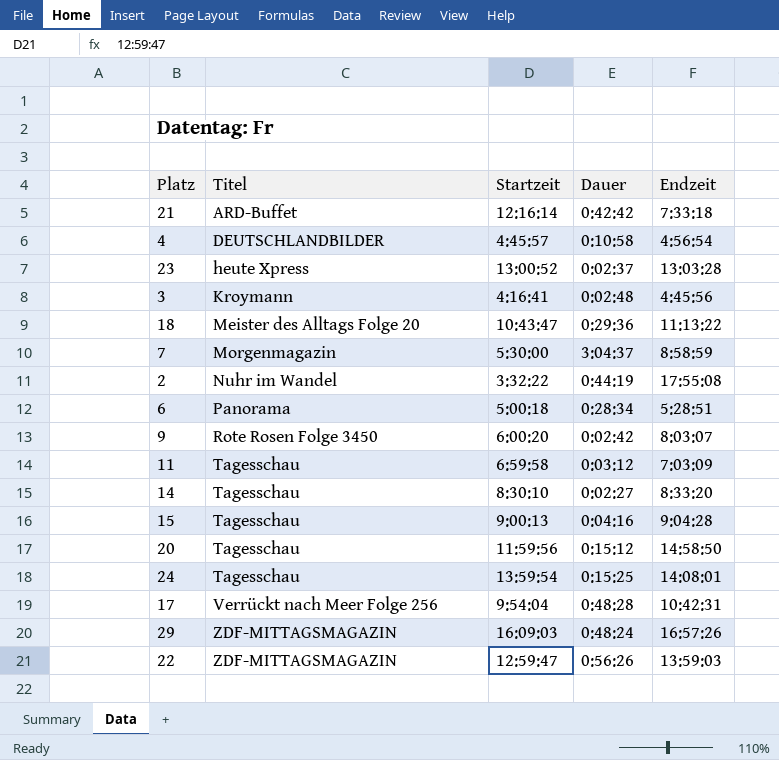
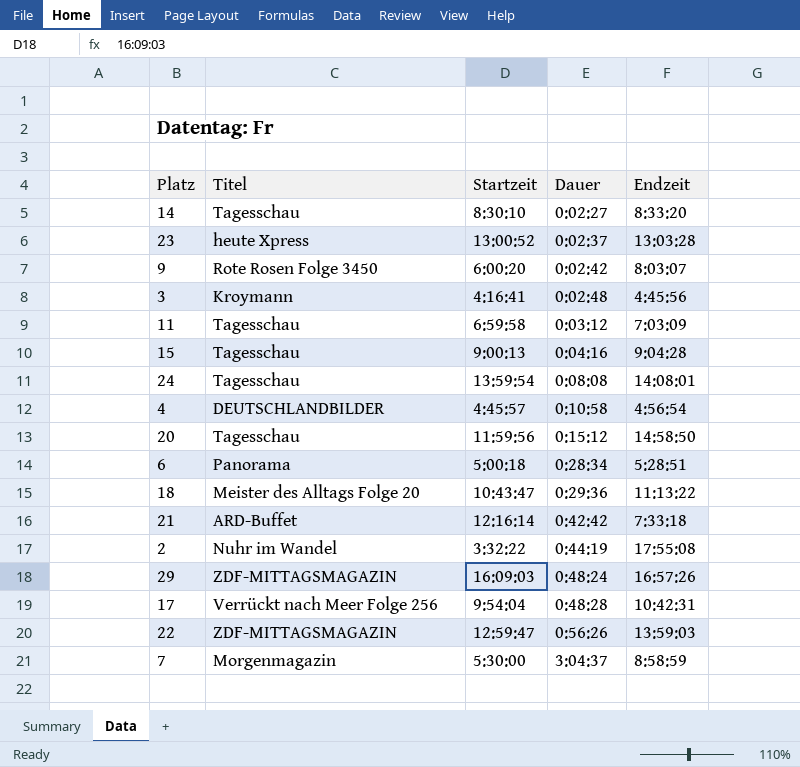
row order: Titel ascending -> Dauer ascending
24 | Dauer: 0:15:25 -> 0:08:08

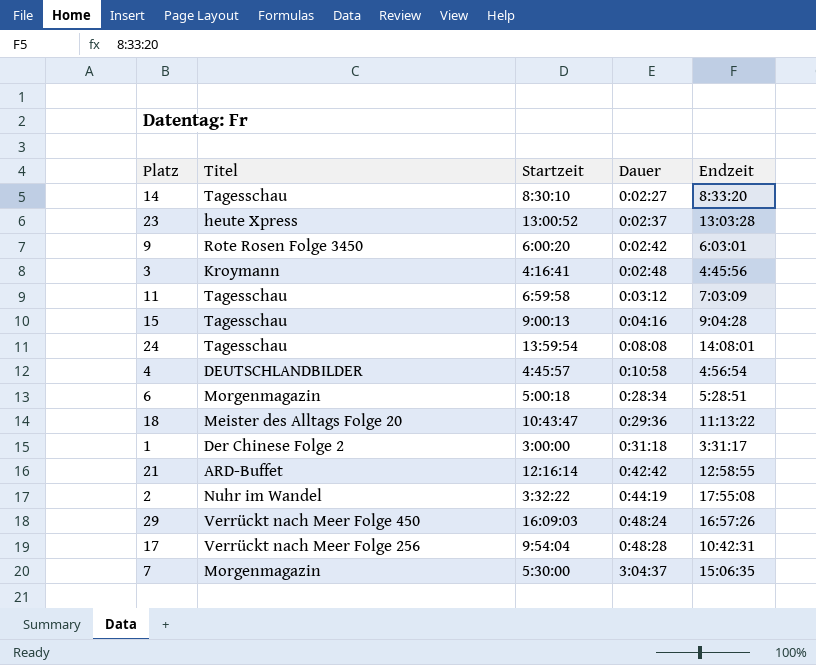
row 20: Tagesschau | 11:59:56 | 0:15:12 | 14:58:50 -> none
row 22: ZDF-MITTAGSMAGAZIN | 12:59:47 | 0:56:26 | 13:59:03 -> none
9 | Endzeit: 8:03:07 -> 6:03:01
6 | Titel: Panorama -> Morgenmagazin
row 1: none -> Der Chinese Folge 2 | 3:00:00 | 0:31:18 | 3:31:17
21 | Endzeit: 7:33:18 -> 12:58:55
29 | Titel: ZDF-MITTAGSMAGAZIN -> Verrückt nach Meer Folge 450
7 | Endzeit: 8:58:59 -> 15:06:35

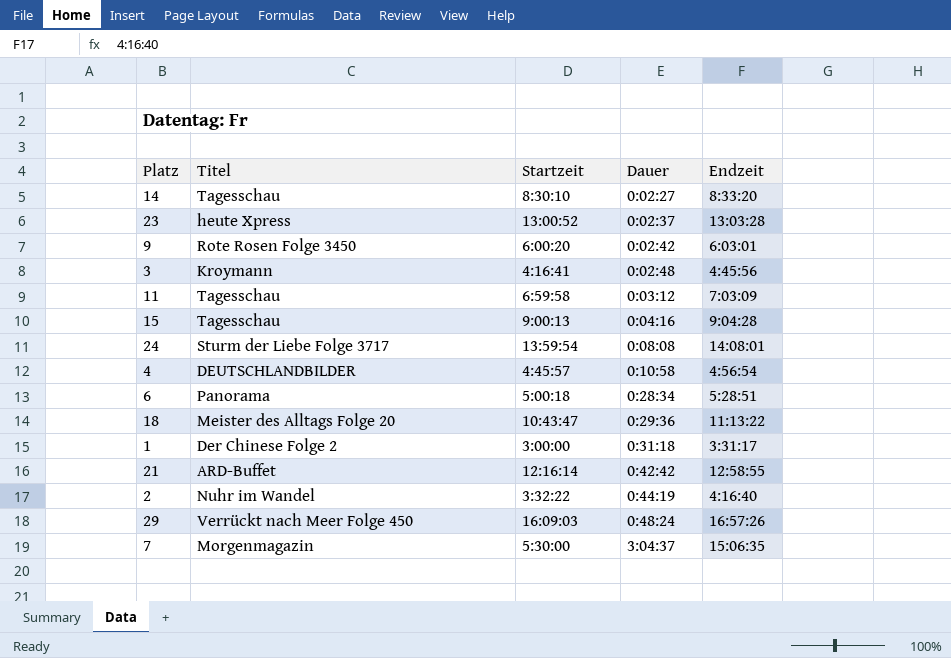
row 17: Verrückt nach Meer Folge 256 | 9:54:04 | 0:48:28 | 10:42:31 -> none
24 | Titel: Tagesschau -> Sturm der Liebe Folge 3717
6 | Titel: Morgenmagazin -> Panorama
2 | Endzeit: 17:55:08 -> 4:16:40

